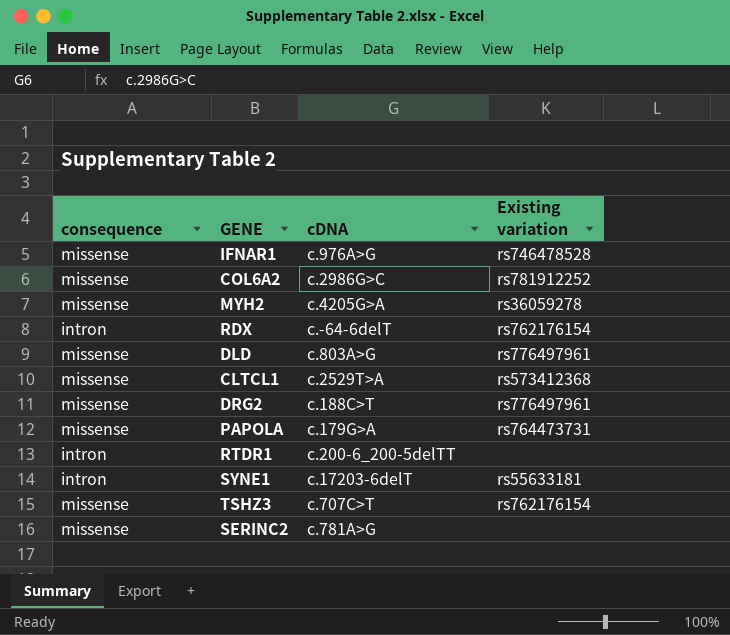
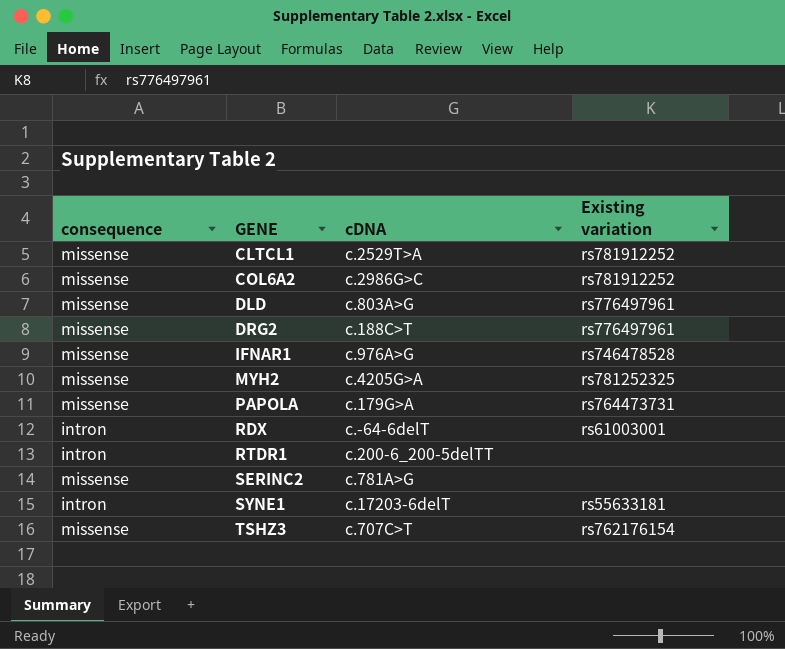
row order: none -> GENE ascending
CLTCL1 | Existing variation: rs573412368 -> rs781912252
MYH2 | Existing variation: rs36059278 -> rs781252325
RDX | Existing variation: rs762176154 -> rs61003001

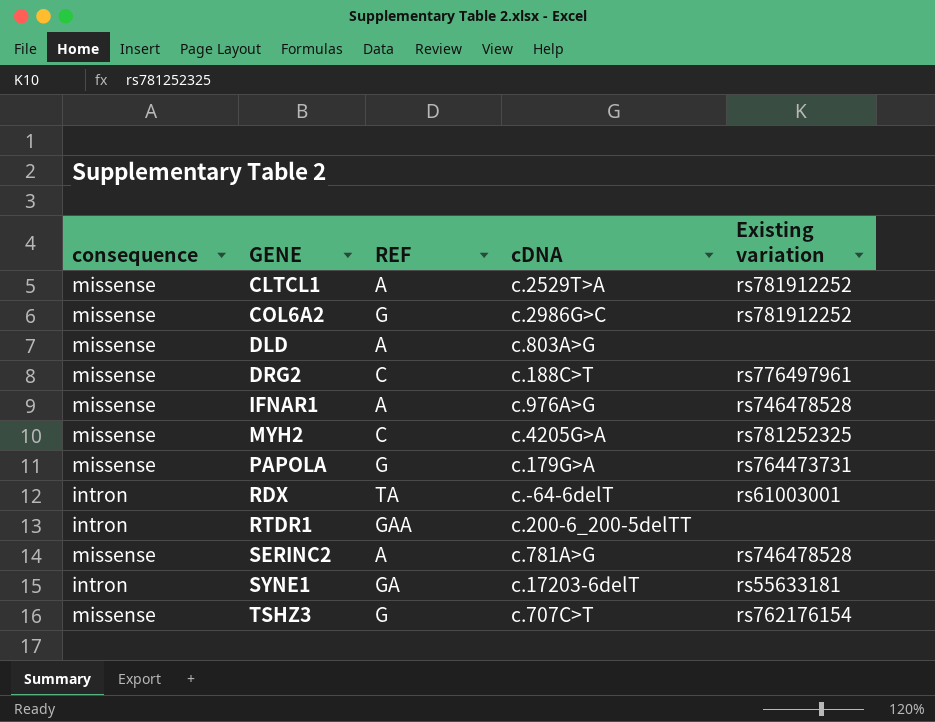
column REF | position: none -> 3
DLD | Existing variation: rs776497961 -> none
SERINC2 | Existing variation: none -> rs746478528

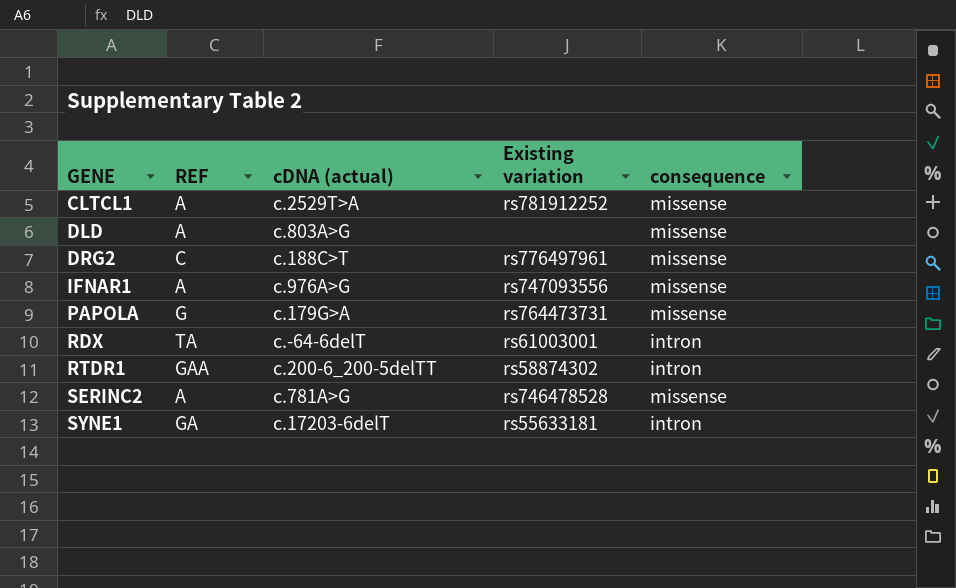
column name: cDNA -> cDNA (actual)
column consequence | position: 1 -> 5
row COL6A2: missense | G | c.2986G>C | rs781912252 -> none
row MYH2: missense | C | c.4205G>A | rs781252325 -> none
row TSHZ3: missense | G | c.707C>T | rs762176154 -> none
IFNAR1 | Existing variation: rs746478528 -> rs747093556
RTDR1 | Existing variation: none -> rs58874302

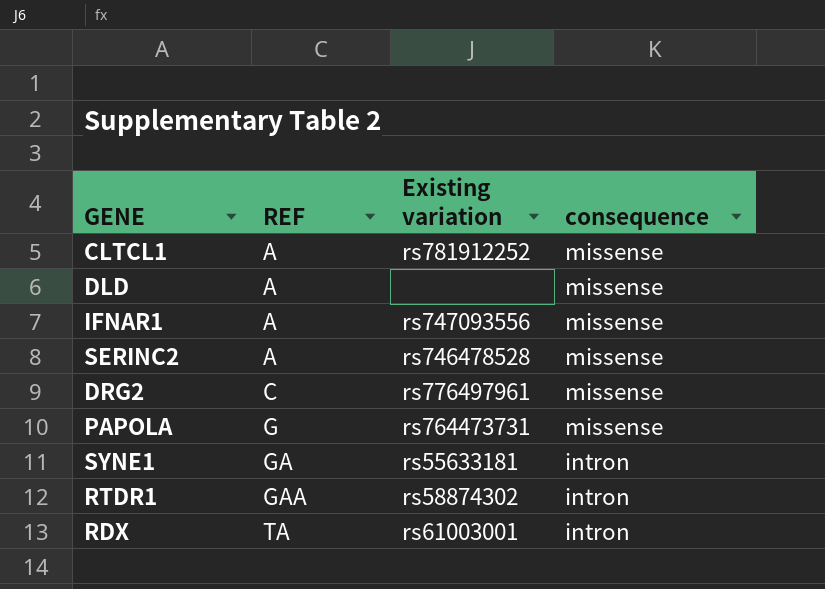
row order: GENE ascending -> REF ascending
column cDNA (actual) | position: 3 -> none

